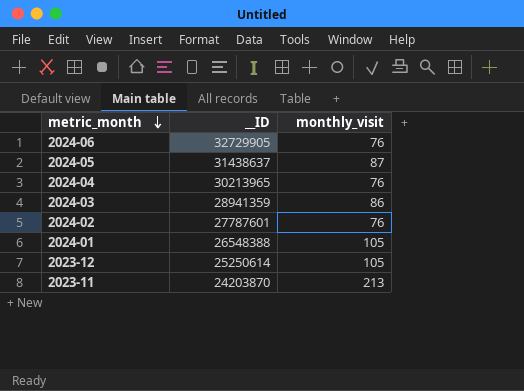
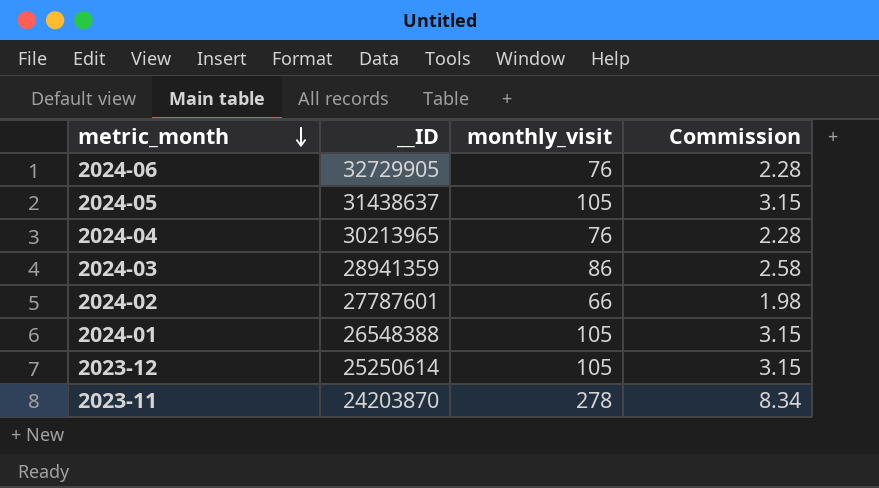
column Commission | formula: none -> [monthly_visit] * 0.03
2024-05 | monthly_visit: 87 -> 105
2024-02 | monthly_visit: 76 -> 66
2023-11 | monthly_visit: 213 -> 278

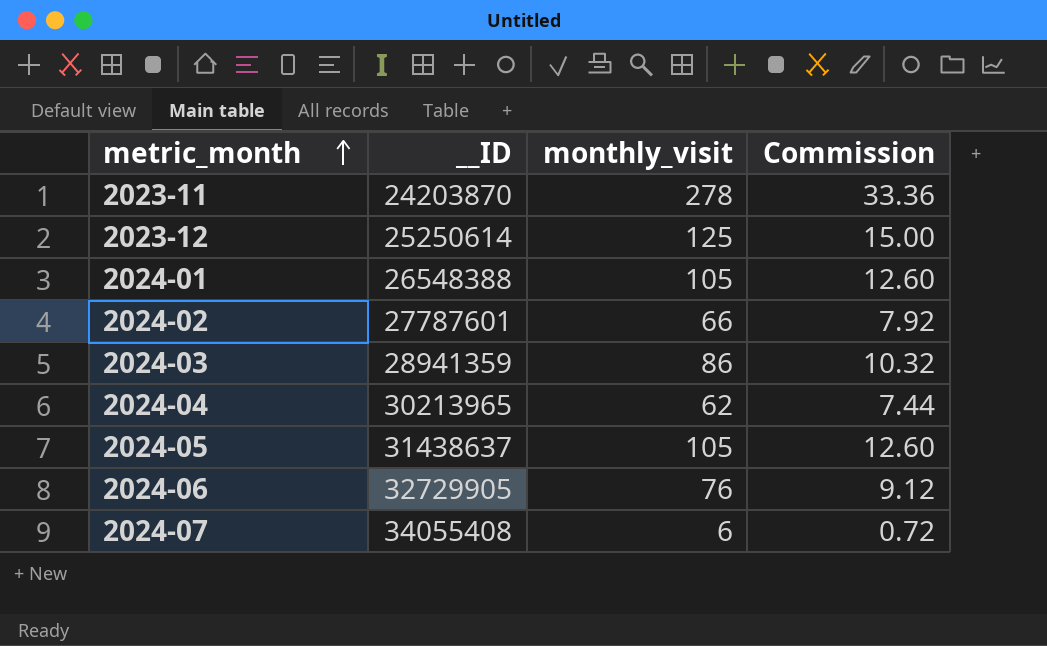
row order: metric_month descending -> metric_month ascending
column Commission | formula: [monthly_visit] * 0.03 -> [monthly_visit] * 0.12
2023-12 | monthly_visit: 105 -> 125
2024-04 | monthly_visit: 76 -> 62
row 2024-07: none -> 34055408 | 6 | 0.72

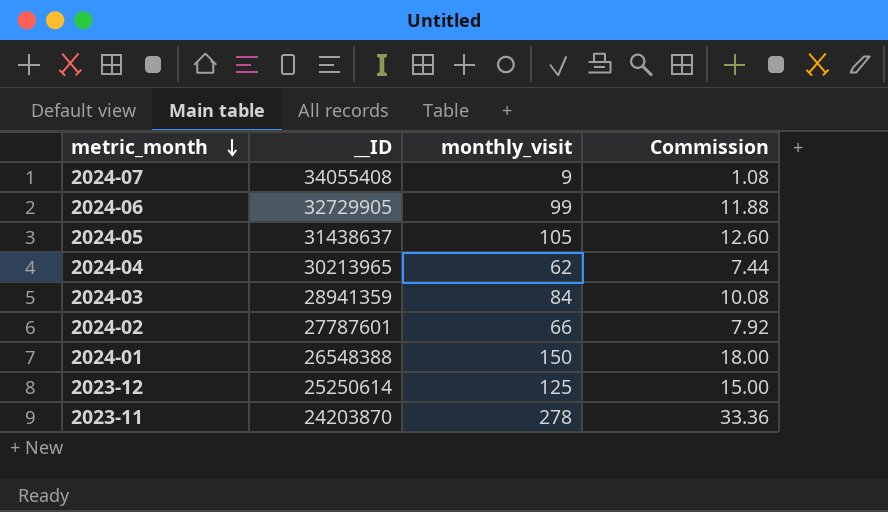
row order: metric_month ascending -> metric_month descending
2024-07 | monthly_visit: 6 -> 9
2024-07 | Commission: 0.72 -> 1.08
2024-06 | monthly_visit: 76 -> 99
2024-06 | Commission: 9.12 -> 11.88
2024-03 | monthly_visit: 86 -> 84
2024-03 | Commission: 10.32 -> 10.08
2024-01 | monthly_visit: 105 -> 150
2024-01 | Commission: 12.60 -> 18.00

